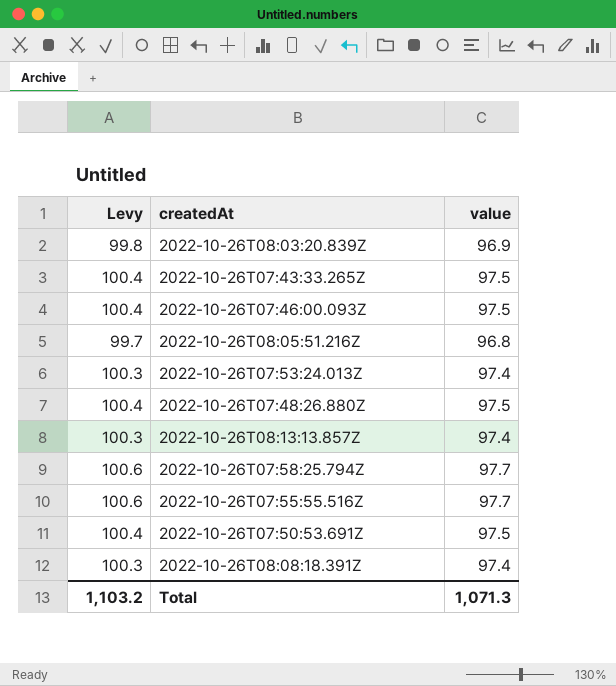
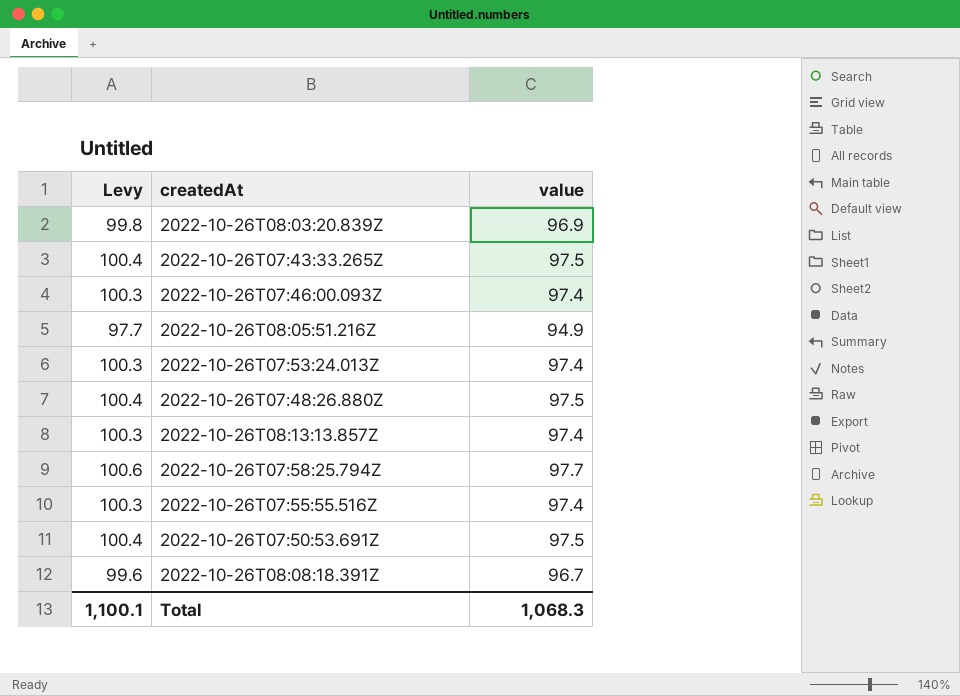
2022-10-26T07:46:00.093Z | Levy: 100.4 -> 100.3
2022-10-26T07:46:00.093Z | value: 97.5 -> 97.4
2022-10-26T08:05:51.216Z | Levy: 99.7 -> 97.7
2022-10-26T08:05:51.216Z | value: 96.8 -> 94.9
2022-10-26T07:55:55.516Z | Levy: 100.6 -> 100.3
2022-10-26T07:55:55.516Z | value: 97.7 -> 97.4
2022-10-26T08:08:18.391Z | Levy: 100.3 -> 99.6
2022-10-26T08:08:18.391Z | value: 97.4 -> 96.7
Total | Levy: 1,103.2 -> 1,100.1
Total | value: 1,071.3 -> 1,068.3

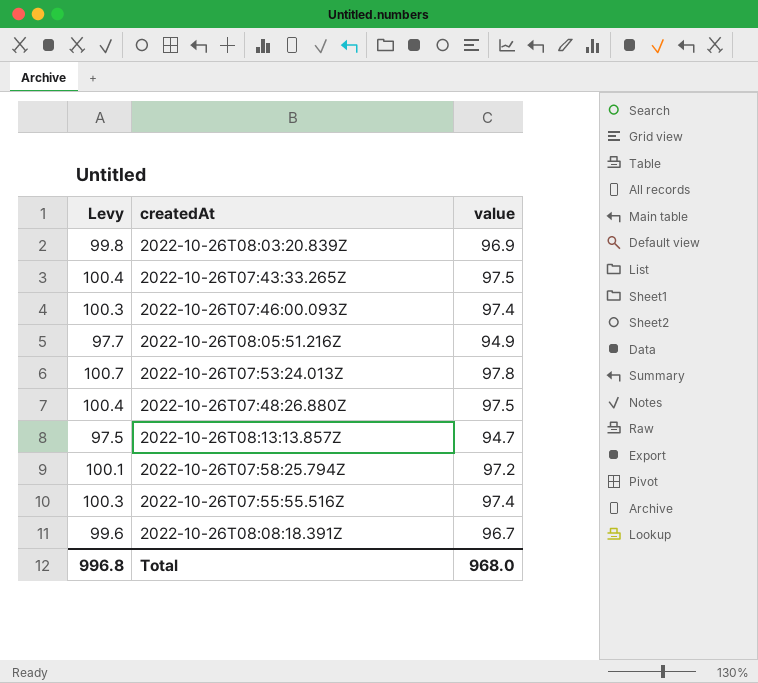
row 2022-10-26T07:50:53.691Z: 100.4 | 97.5 -> none
2022-10-26T07:53:24.013Z | Levy: 100.3 -> 100.7
2022-10-26T07:53:24.013Z | value: 97.4 -> 97.8
2022-10-26T08:13:13.857Z | Levy: 100.3 -> 97.5
2022-10-26T08:13:13.857Z | value: 97.4 -> 94.7
2022-10-26T07:58:25.794Z | Levy: 100.6 -> 100.1
2022-10-26T07:58:25.794Z | value: 97.7 -> 97.2
Total | Levy: 1,100.1 -> 996.8
Total | value: 1,068.3 -> 968.0

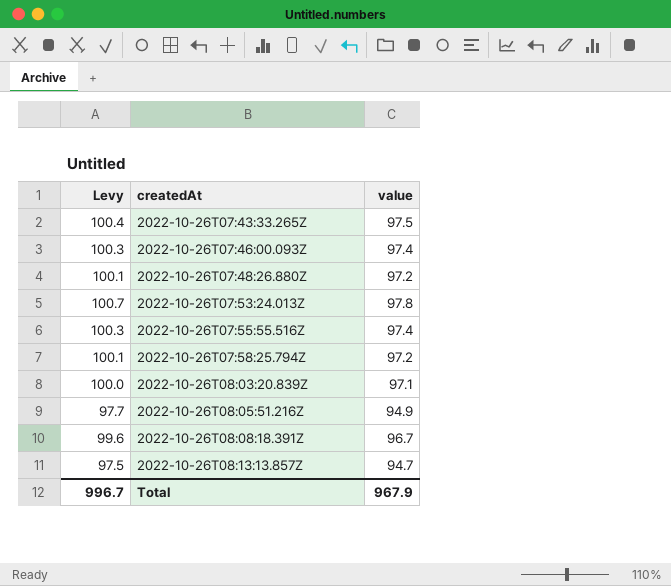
row order: none -> createdAt ascending
2022-10-26T07:48:26.880Z | Levy: 100.4 -> 100.1
2022-10-26T07:48:26.880Z | value: 97.5 -> 97.2
2022-10-26T08:03:20.839Z | Levy: 99.8 -> 100.0
2022-10-26T08:03:20.839Z | value: 96.9 -> 97.1
Total | Levy: 996.8 -> 996.7
Total | value: 968.0 -> 967.9

